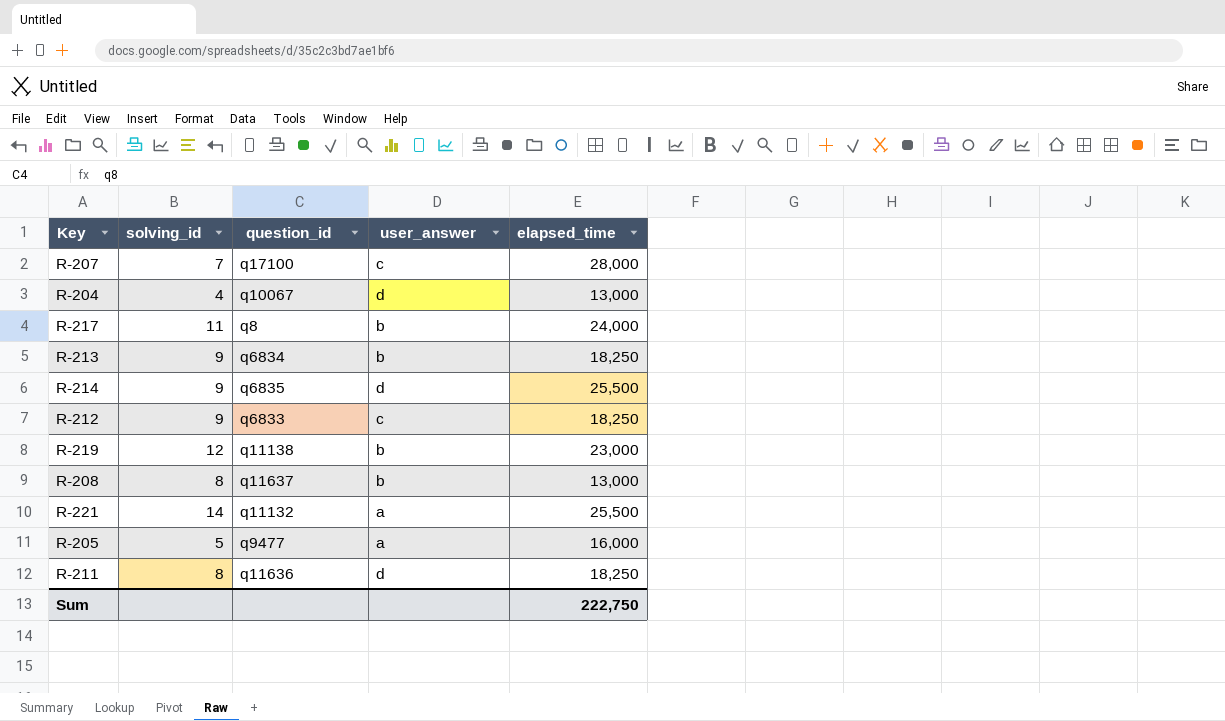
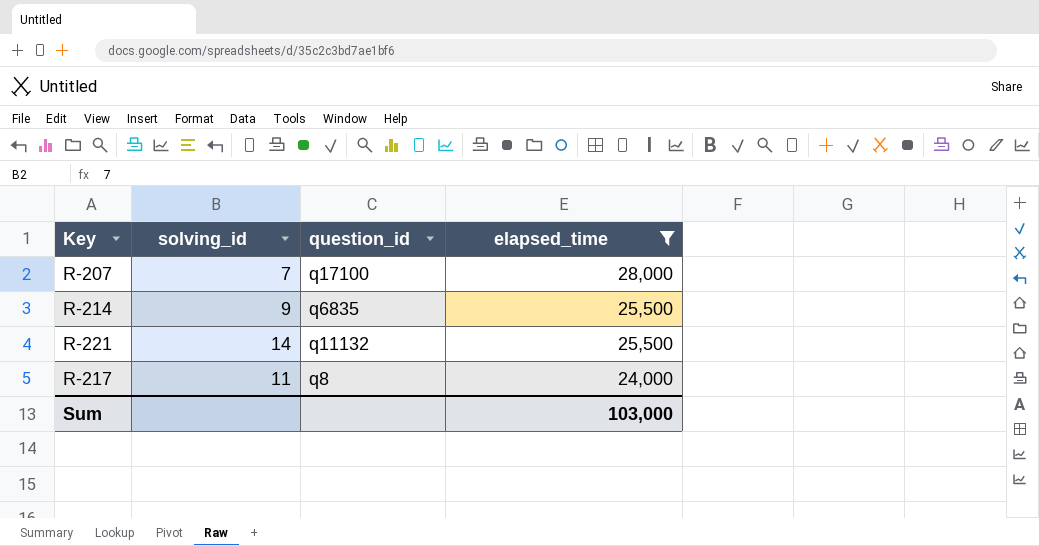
filter: none -> elapsed_time >= 24,000
row order: none -> elapsed_time descending
column user_answer | position: 4 -> none
Sum | elapsed_time: 222,750 -> 103,000

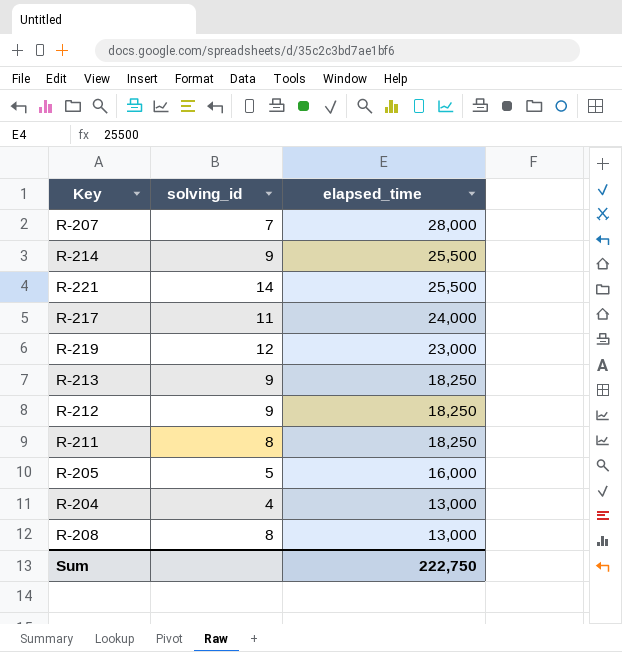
filter: elapsed_time >= 24,000 -> none
column question_id | position: 3 -> none
Sum | elapsed_time: 103,000 -> 222,750

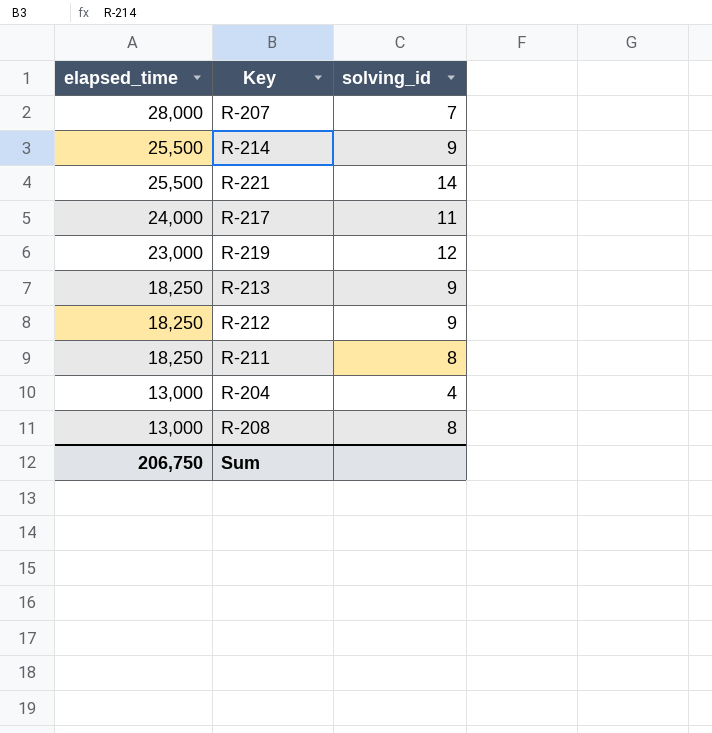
column elapsed_time | position: 3 -> 1
row R-205: 5 | 16,000 -> none
Sum | elapsed_time: 222,750 -> 206,750

